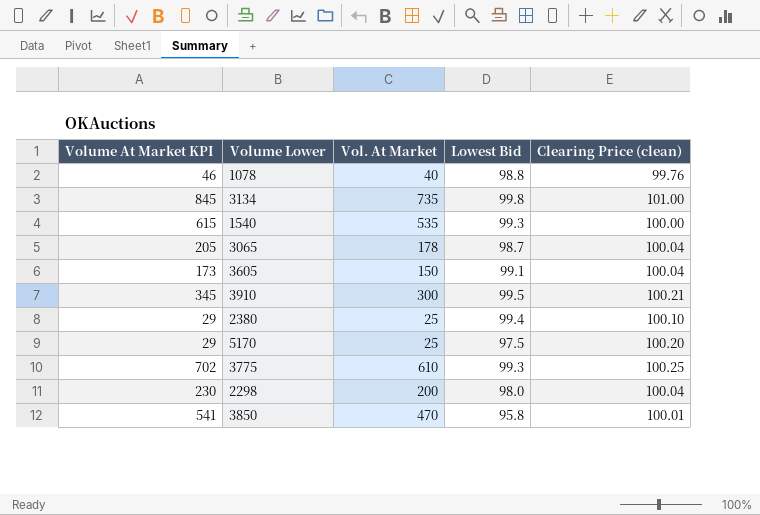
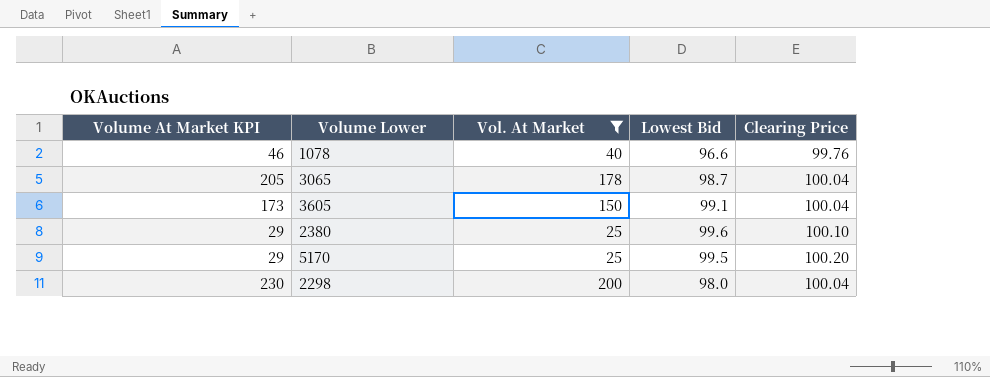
filter: none -> Vol. At Market <= 200
column name: Clearing Price (clean) -> Clearing Price
1078 | Lowest Bid: 98.8 -> 96.6
2380 | Lowest Bid: 99.4 -> 99.6
5170 | Lowest Bid: 97.5 -> 99.5

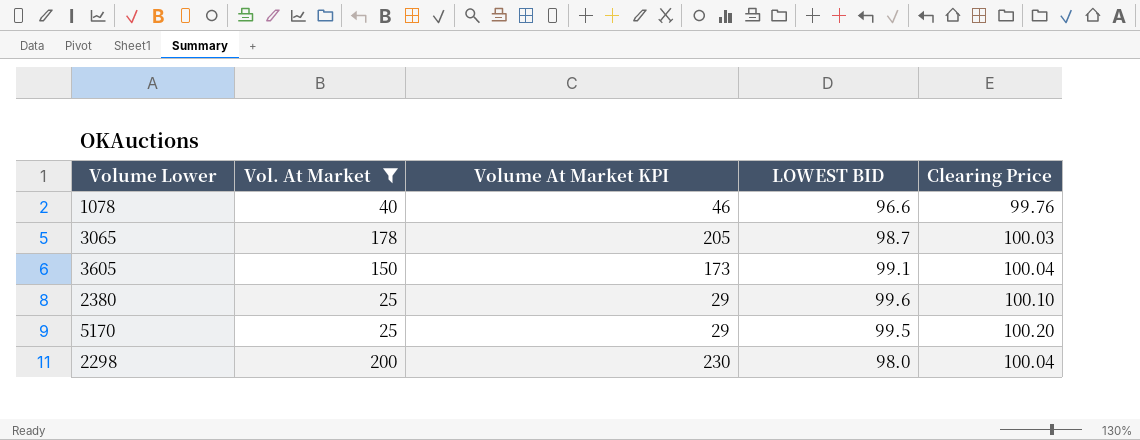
column Volume At Market KPI | position: 1 -> 3
column name: Lowest Bid -> LOWEST BID
3065 | Clearing Price: 100.04 -> 100.03

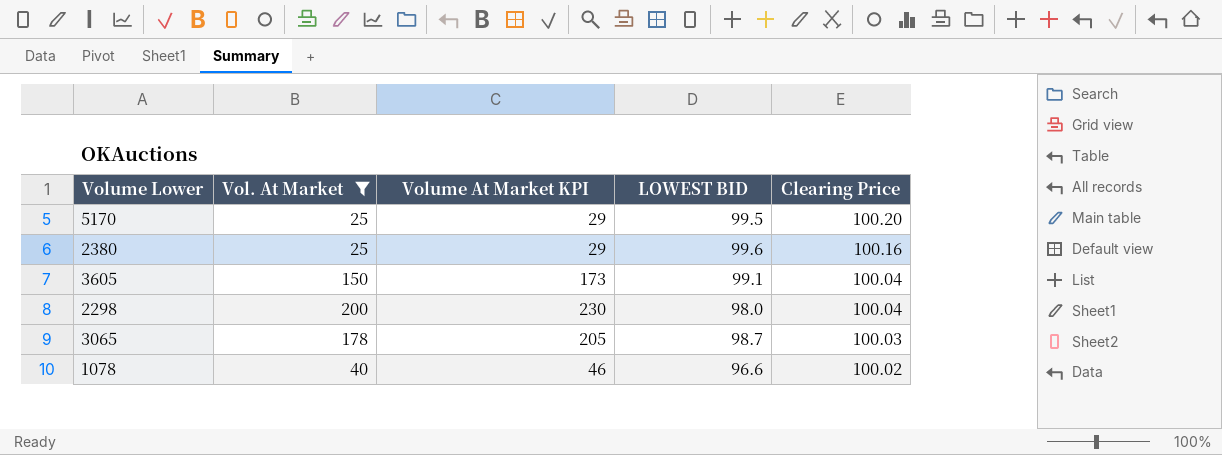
row order: none -> Clearing Price descending
2380 | Clearing Price: 100.10 -> 100.16
1078 | Clearing Price: 99.76 -> 100.02

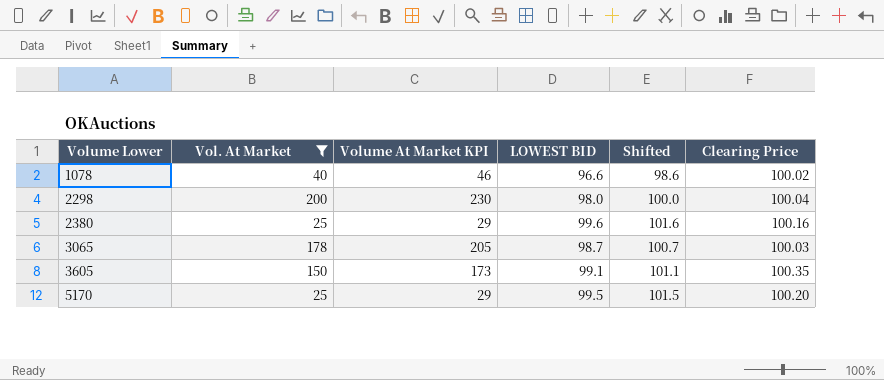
row order: Clearing Price descending -> Volume Lower ascending
column Shifted | formula: none -> [LOWEST BID] + 2
3605 | Clearing Price: 100.04 -> 100.35

